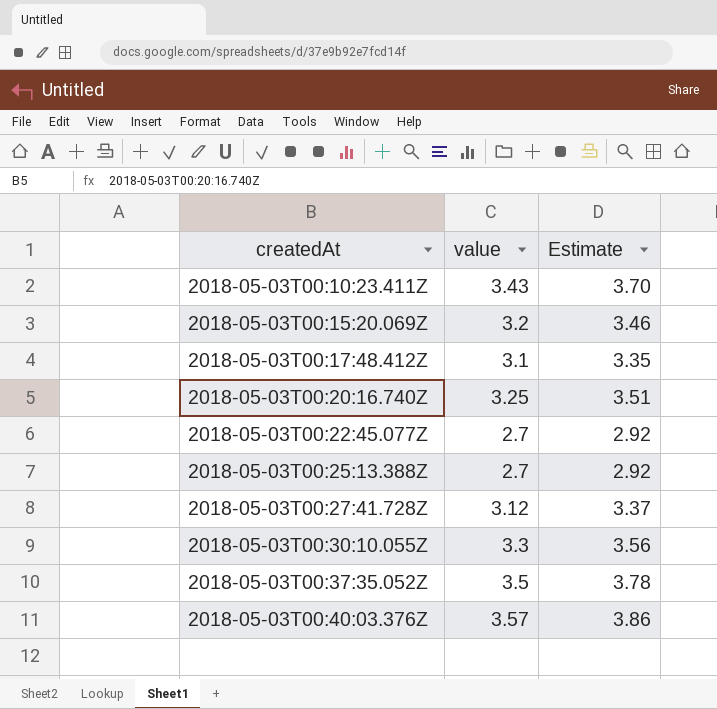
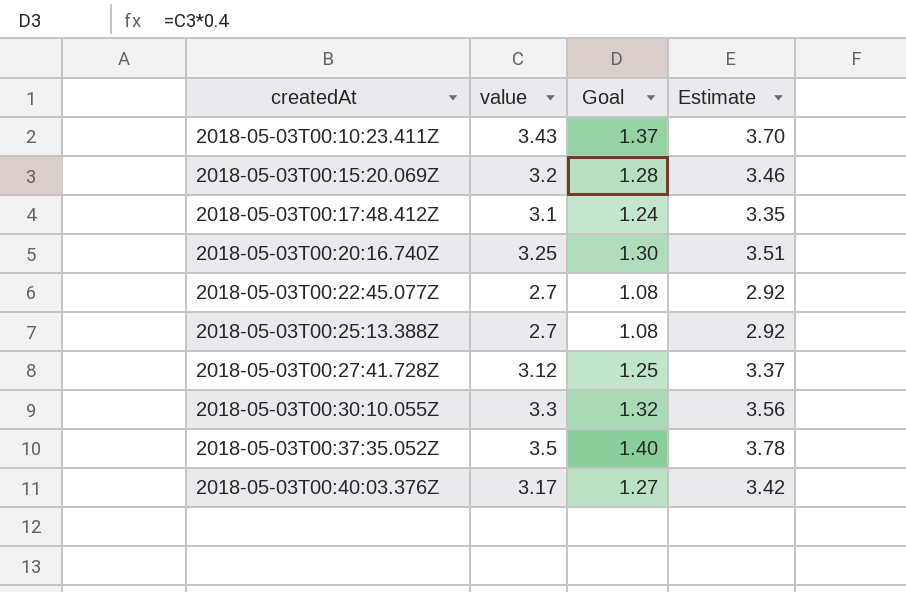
column Goal | formula: none -> [value] * 0.4
2018-05-03T00:40:03.376Z | value: 3.57 -> 3.17
2018-05-03T00:40:03.376Z | Estimate: 3.86 -> 3.42

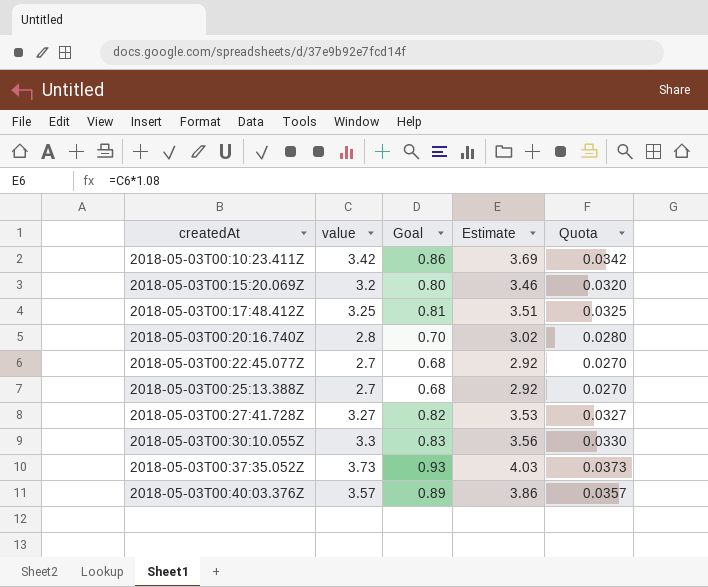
column Goal | formula: [value] * 0.4 -> [value] * 0.25
column Quota | formula: none -> [value] * 0.01
2018-05-03T00:10:23.411Z | value: 3.43 -> 3.42
2018-05-03T00:10:23.411Z | Estimate: 3.70 -> 3.69
2018-05-03T00:17:48.412Z | value: 3.1 -> 3.25
2018-05-03T00:17:48.412Z | Estimate: 3.35 -> 3.51
2018-05-03T00:20:16.740Z | value: 3.25 -> 2.8
2018-05-03T00:20:16.740Z | Estimate: 3.51 -> 3.02
2018-05-03T00:27:41.728Z | value: 3.12 -> 3.27
2018-05-03T00:27:41.728Z | Estimate: 3.37 -> 3.53
2018-05-03T00:37:35.052Z | value: 3.5 -> 3.73
2018-05-03T00:37:35.052Z | Estimate: 3.78 -> 4.03
2018-05-03T00:40:03.376Z | value: 3.17 -> 3.57
2018-05-03T00:40:03.376Z | Estimate: 3.42 -> 3.86

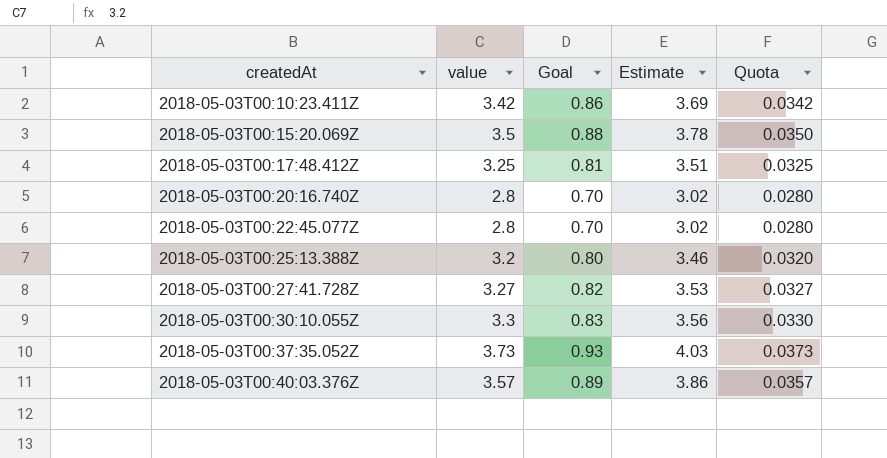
2018-05-03T00:15:20.069Z | value: 3.2 -> 3.5
2018-05-03T00:15:20.069Z | Goal: 0.80 -> 0.88
2018-05-03T00:15:20.069Z | Estimate: 3.46 -> 3.78
2018-05-03T00:15:20.069Z | Quota: 0.0320 -> 0.0350
2018-05-03T00:22:45.077Z | value: 2.7 -> 2.8
2018-05-03T00:22:45.077Z | Goal: 0.68 -> 0.70
2018-05-03T00:22:45.077Z | Estimate: 2.92 -> 3.02
2018-05-03T00:22:45.077Z | Quota: 0.0270 -> 0.0280
2018-05-03T00:25:13.388Z | value: 2.7 -> 3.2
2018-05-03T00:25:13.388Z | Goal: 0.68 -> 0.80
2018-05-03T00:25:13.388Z | Estimate: 2.92 -> 3.46
2018-05-03T00:25:13.388Z | Quota: 0.0270 -> 0.0320

